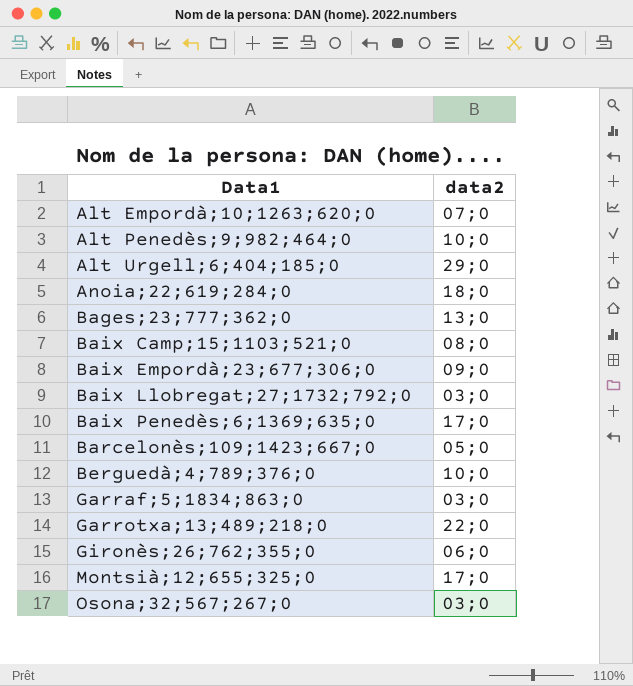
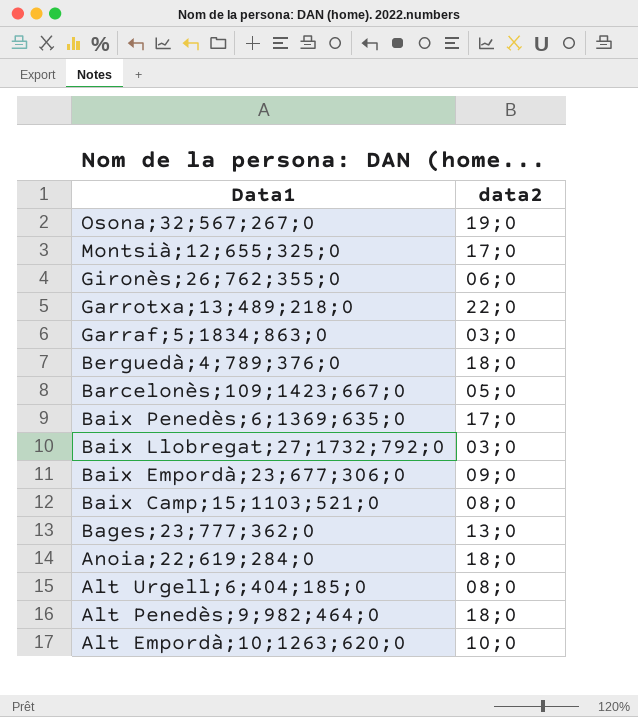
row order: Data1 ascending -> Data1 descending
Osona;32;567;267;0 | data2: 03;0 -> 19;0
Berguedà;4;789;376;0 | data2: 10;0 -> 18;0
Alt Urgell;6;404;185;0 | data2: 29;0 -> 08;0
Alt Penedès;9;982;464;0 | data2: 10;0 -> 18;0
Alt Empordà;10;1263;620;0 | data2: 07;0 -> 10;0

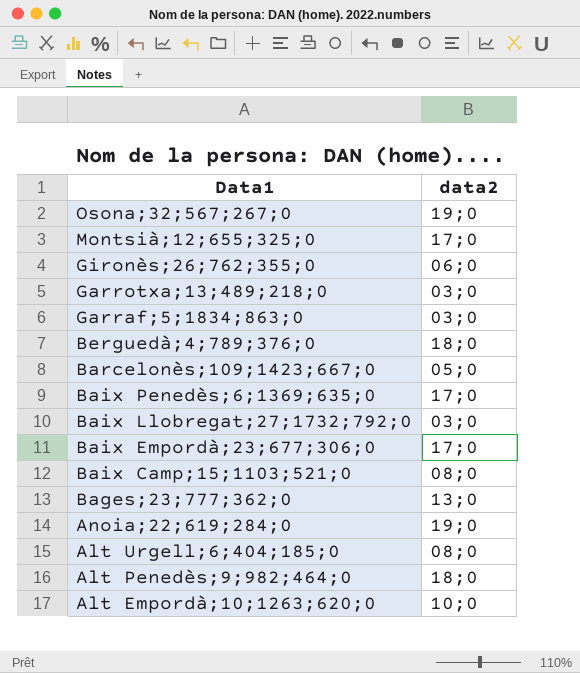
Garrotxa;13;489;218;0 | data2: 22;0 -> 03;0
Baix Empordà;23;677;306;0 | data2: 09;0 -> 17;0
Anoia;22;619;284;0 | data2: 18;0 -> 19;0

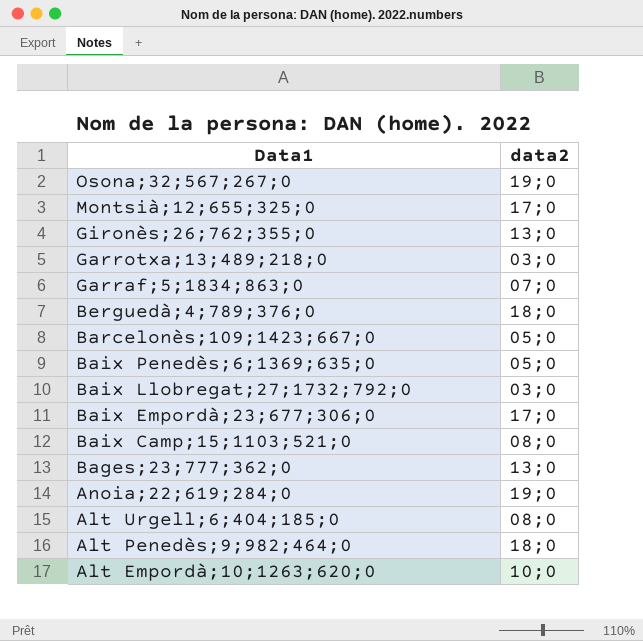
Gironès;26;762;355;0 | data2: 06;0 -> 13;0
Garraf;5;1834;863;0 | data2: 03;0 -> 07;0
Baix Penedès;6;1369;635;0 | data2: 17;0 -> 05;0

